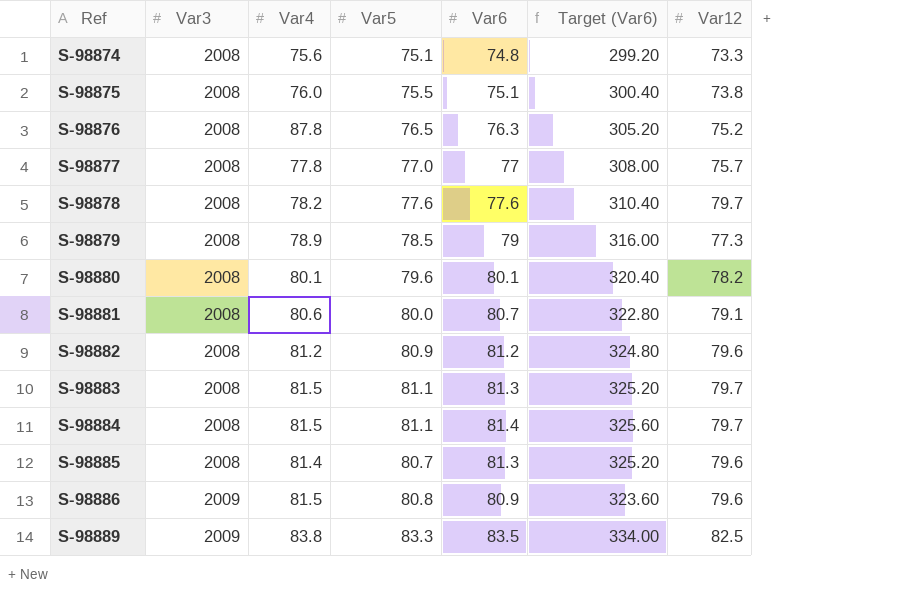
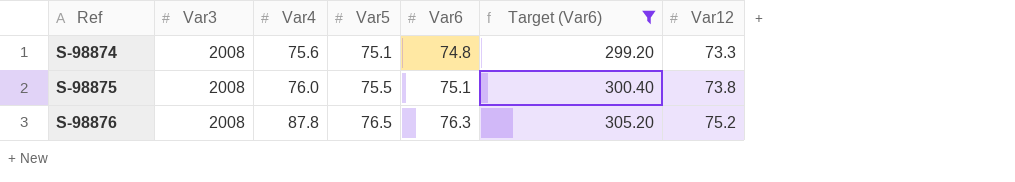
filter: none -> Target (Var6) <= 305.20

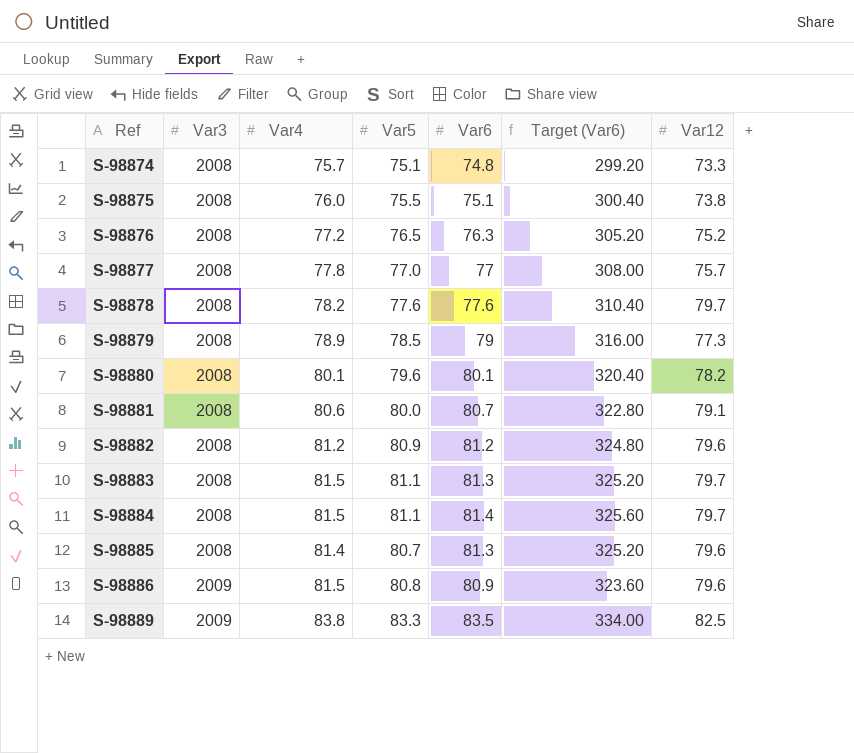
filter: Target (Var6) <= 305.20 -> none
S-98874 | Var4: 75.6 -> 75.7
S-98876 | Var4: 87.8 -> 77.2

